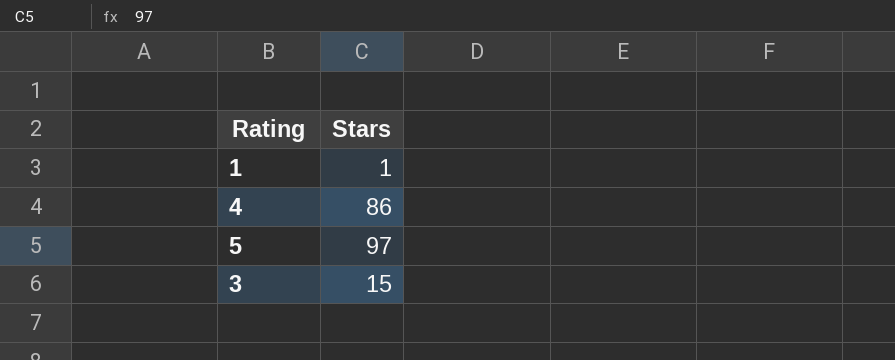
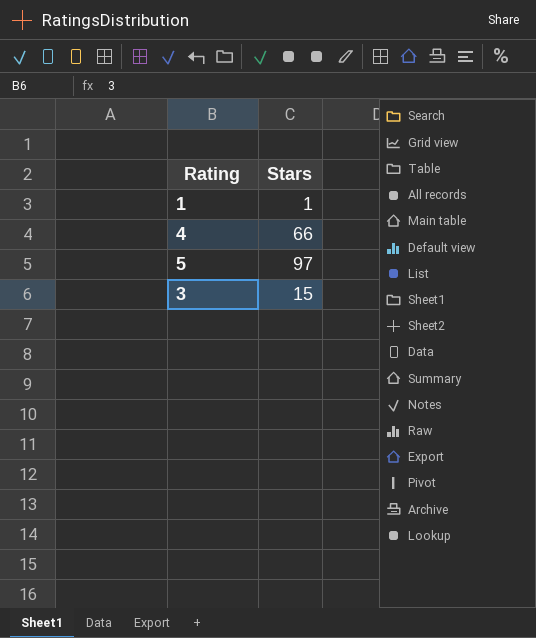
4 | Stars: 86 -> 66

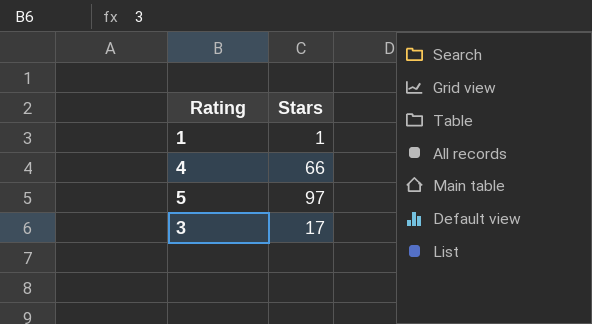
3 | Stars: 15 -> 17

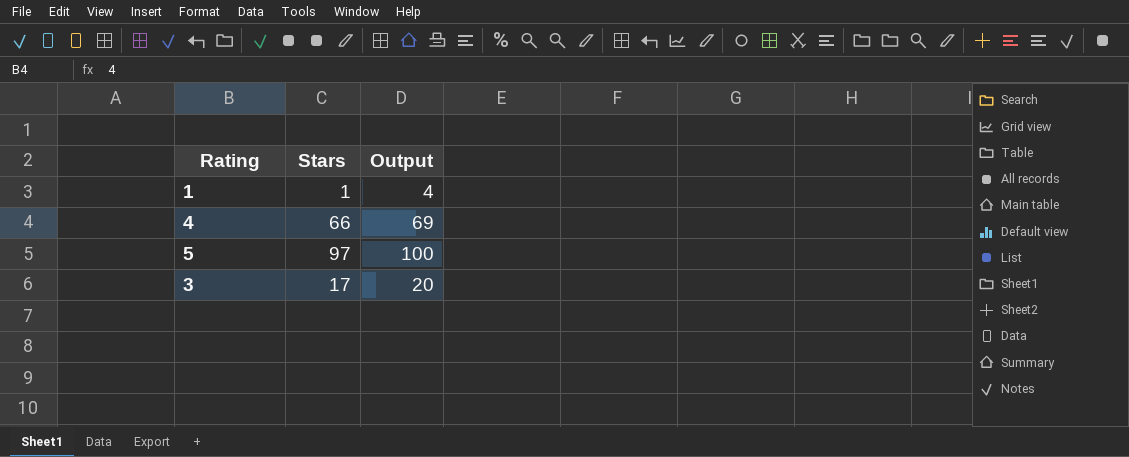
column Output | formula: none -> [Stars] + 3

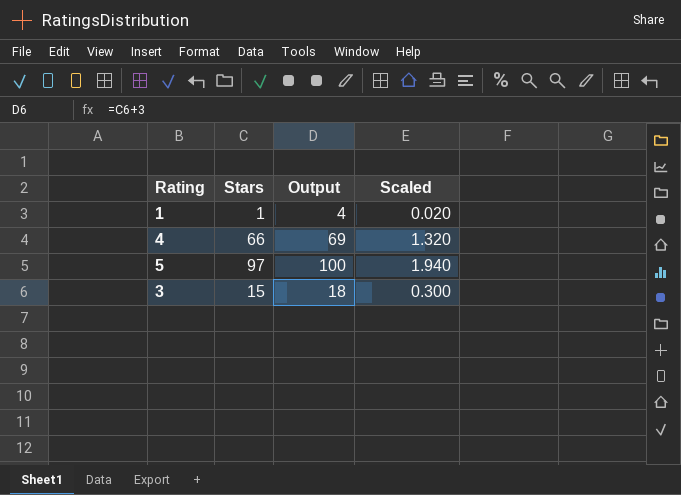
column Scaled | formula: none -> [Stars] * 0.02
3 | Stars: 17 -> 15
3 | Output: 20 -> 18

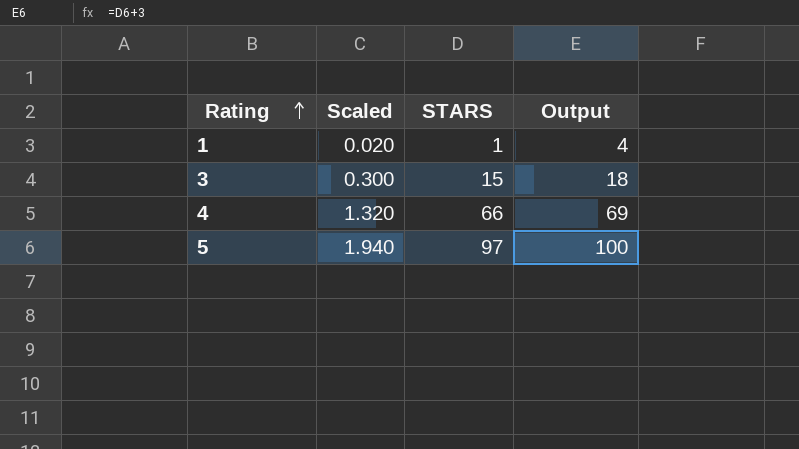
row order: none -> Rating ascending
column Scaled | position: 4 -> 2
column name: Stars -> STARS

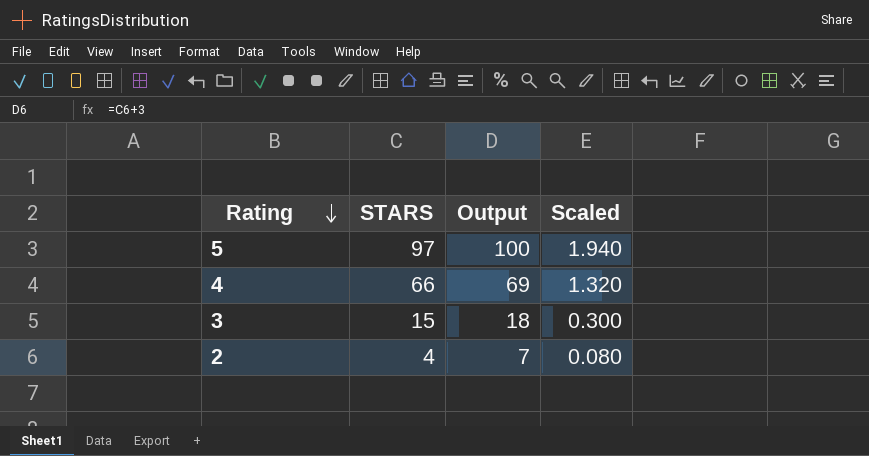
row order: Rating ascending -> Rating descending
column Scaled | position: 2 -> 4
row 1: 0.020 | 1 | 4 -> none
row 2: none -> 4 | 7 | 0.080

